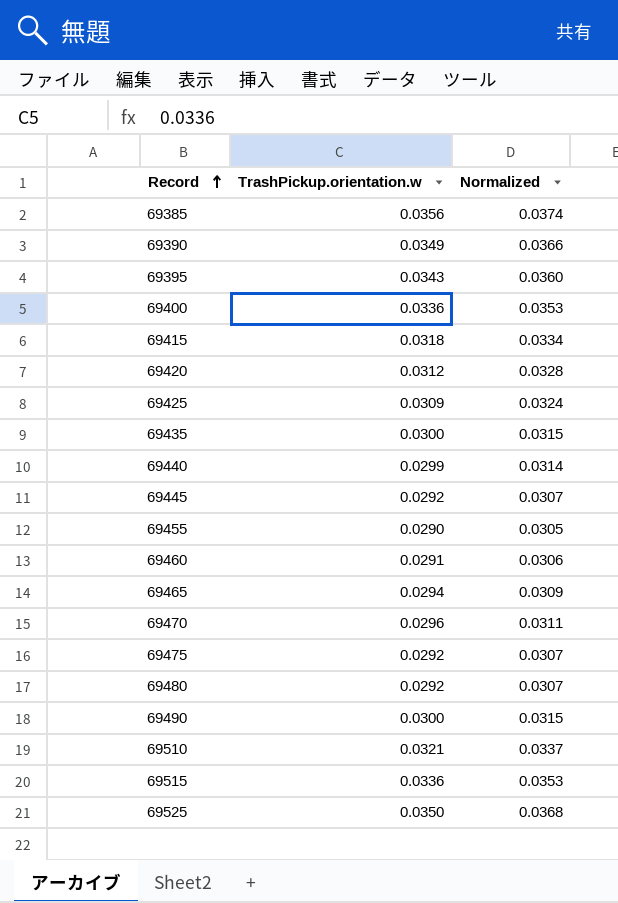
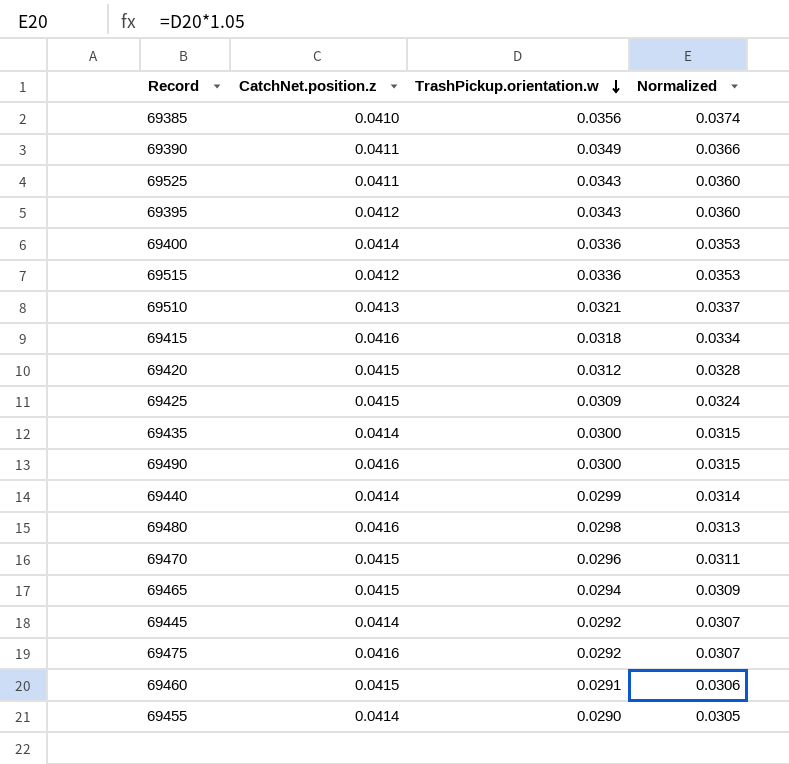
row order: Record ascending -> TrashPickup.orientation.w descending
column CatchNet.position.z | position: none -> 2
69525 | TrashPickup.orientation.w: 0.0350 -> 0.0343
69525 | Normalized: 0.0368 -> 0.0360
69480 | TrashPickup.orientation.w: 0.0292 -> 0.0298
69480 | Normalized: 0.0307 -> 0.0313

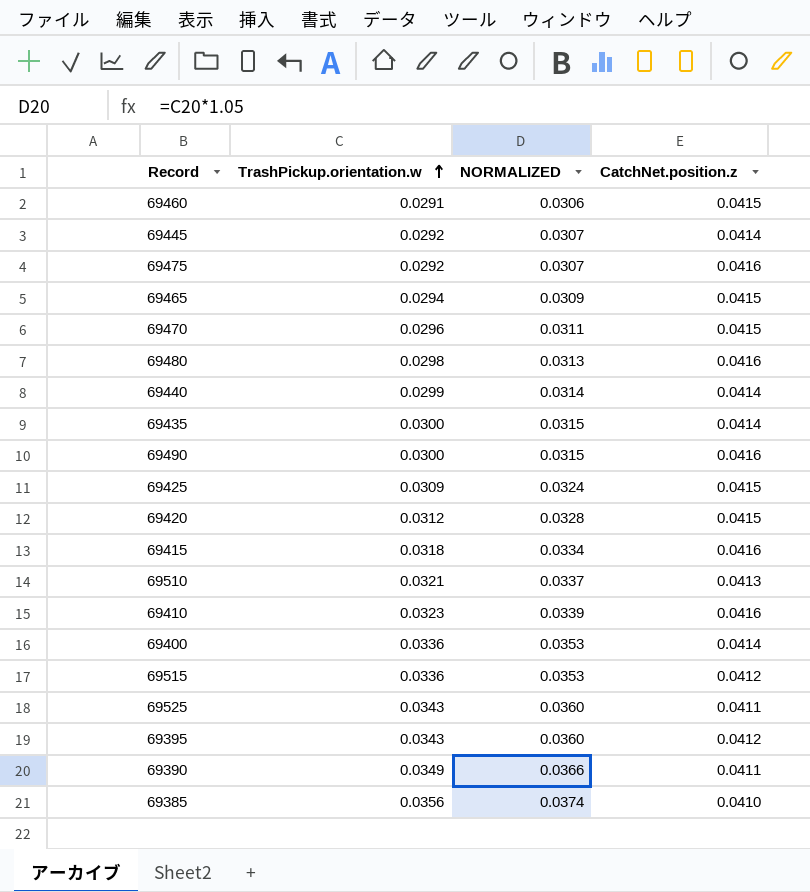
row order: TrashPickup.orientation.w descending -> TrashPickup.orientation.w ascending
column name: Normalized -> NORMALIZED
column CatchNet.position.z | position: 2 -> 4
row 69455: 0.0414 | 0.0290 | 0.0305 -> none
row 69410: none -> 0.0323 | 0.0339 | 0.0416

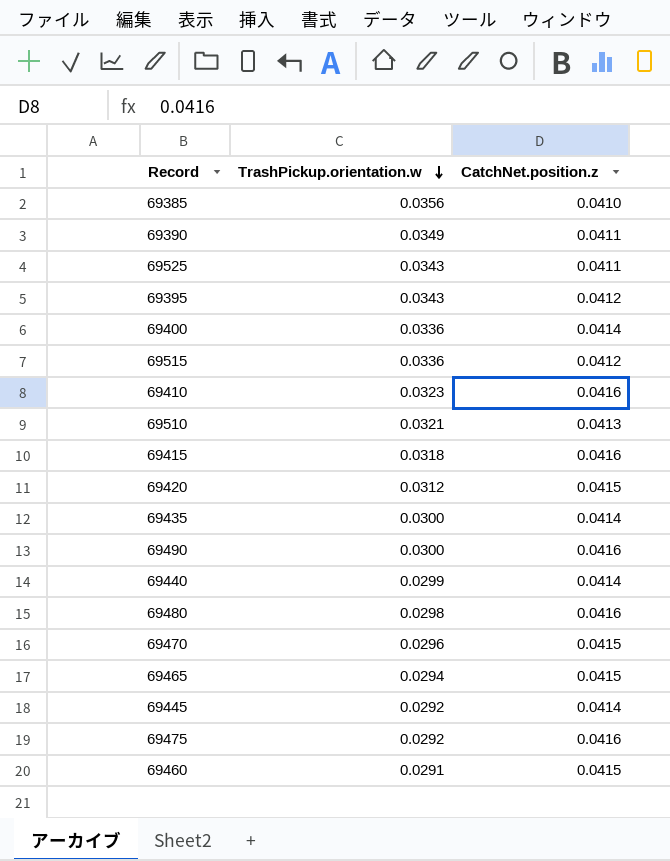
row order: TrashPickup.orientation.w ascending -> TrashPickup.orientation.w descending
column NORMALIZED | formula: [TrashPickup.orientation.w] * 1.05 -> none
row 69425: 0.0309 | 0.0324 | 0.0415 -> none

